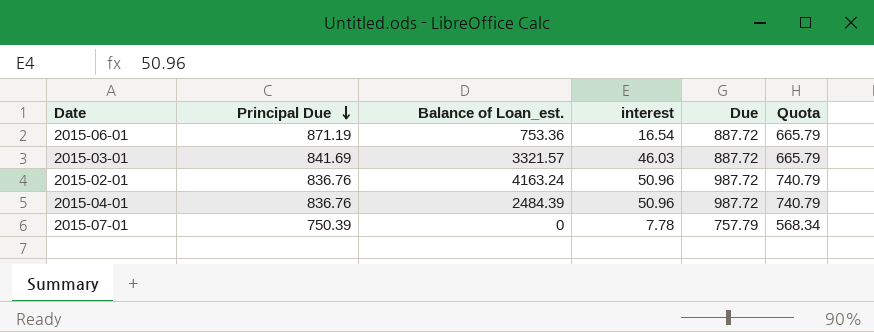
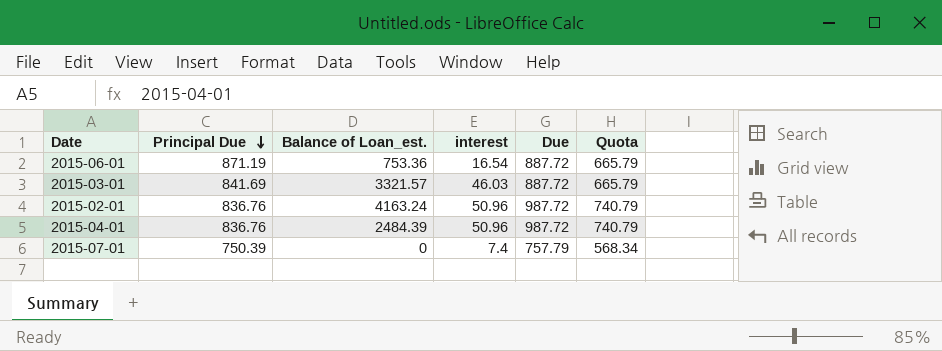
2015-07-01 | interest: 7.78 -> 7.4

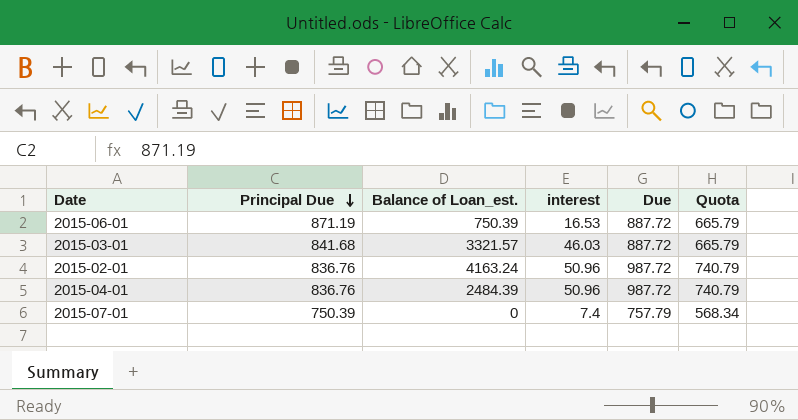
2015-06-01 | Balance of Loan_est.: 753.36 -> 750.39
2015-06-01 | interest: 16.54 -> 16.53
2015-03-01 | Principal Due: 841.69 -> 841.68

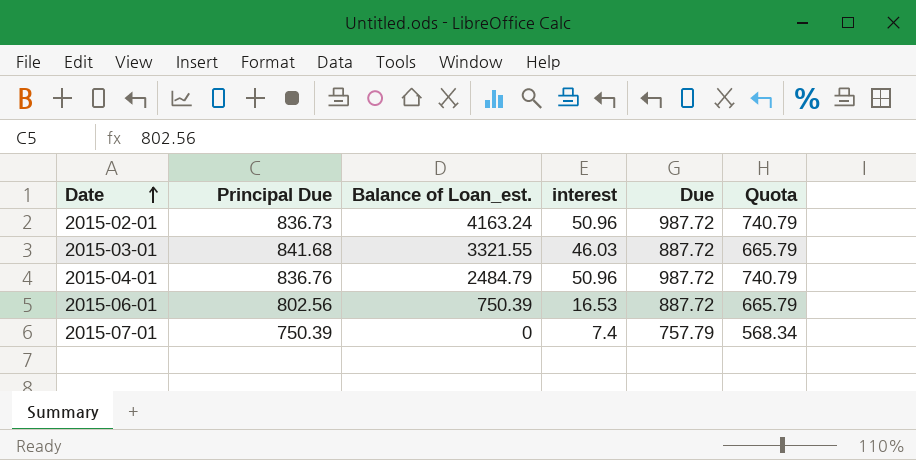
row order: Principal Due descending -> Date ascending
2015-02-01 | Principal Due: 836.76 -> 836.73
2015-03-01 | Balance of Loan_est.: 3321.57 -> 3321.55
2015-04-01 | Balance of Loan_est.: 2484.39 -> 2484.79
2015-06-01 | Principal Due: 871.19 -> 802.56

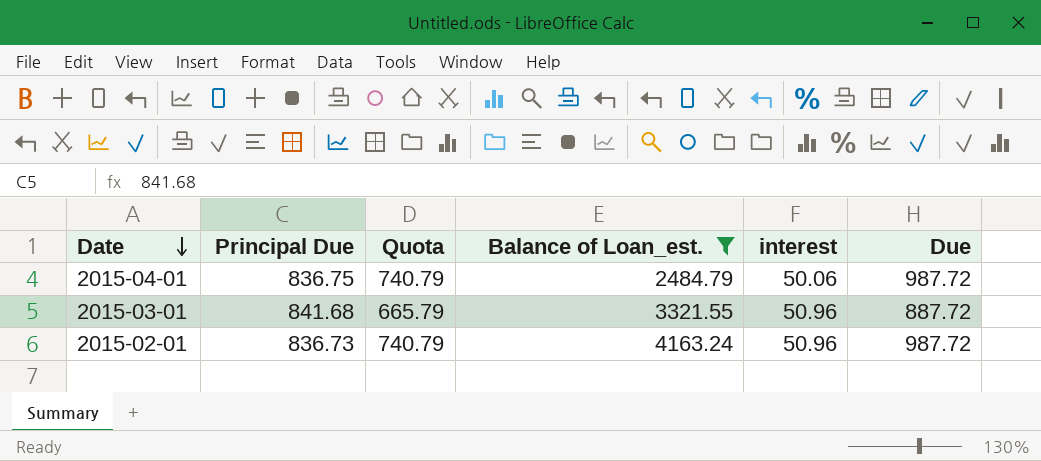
filter: none -> Balance of Loan_est. >= 2484.79
row order: Date ascending -> Date descending
column Quota | position: 6 -> 3
2015-04-01 | Principal Due: 836.76 -> 836.75
2015-04-01 | interest: 50.96 -> 50.06
2015-03-01 | interest: 46.03 -> 50.96

